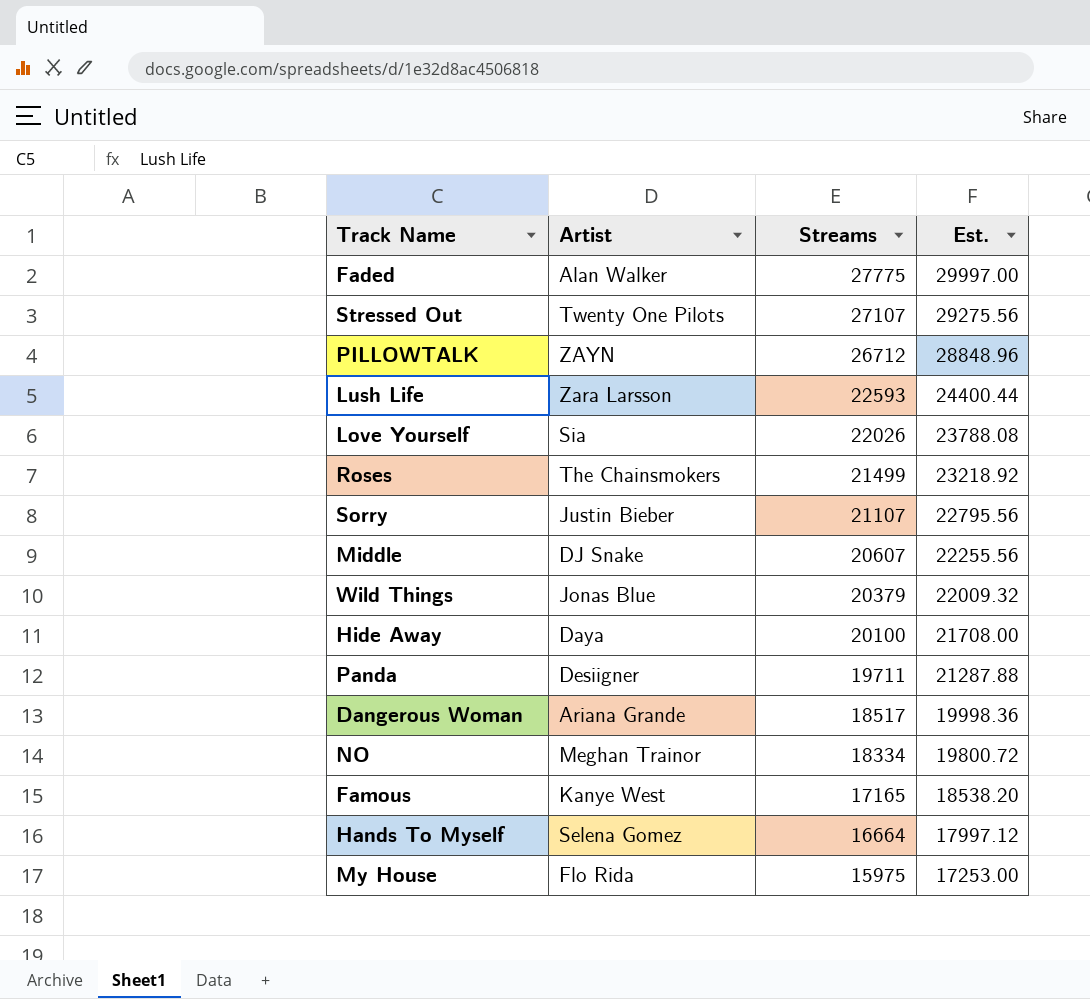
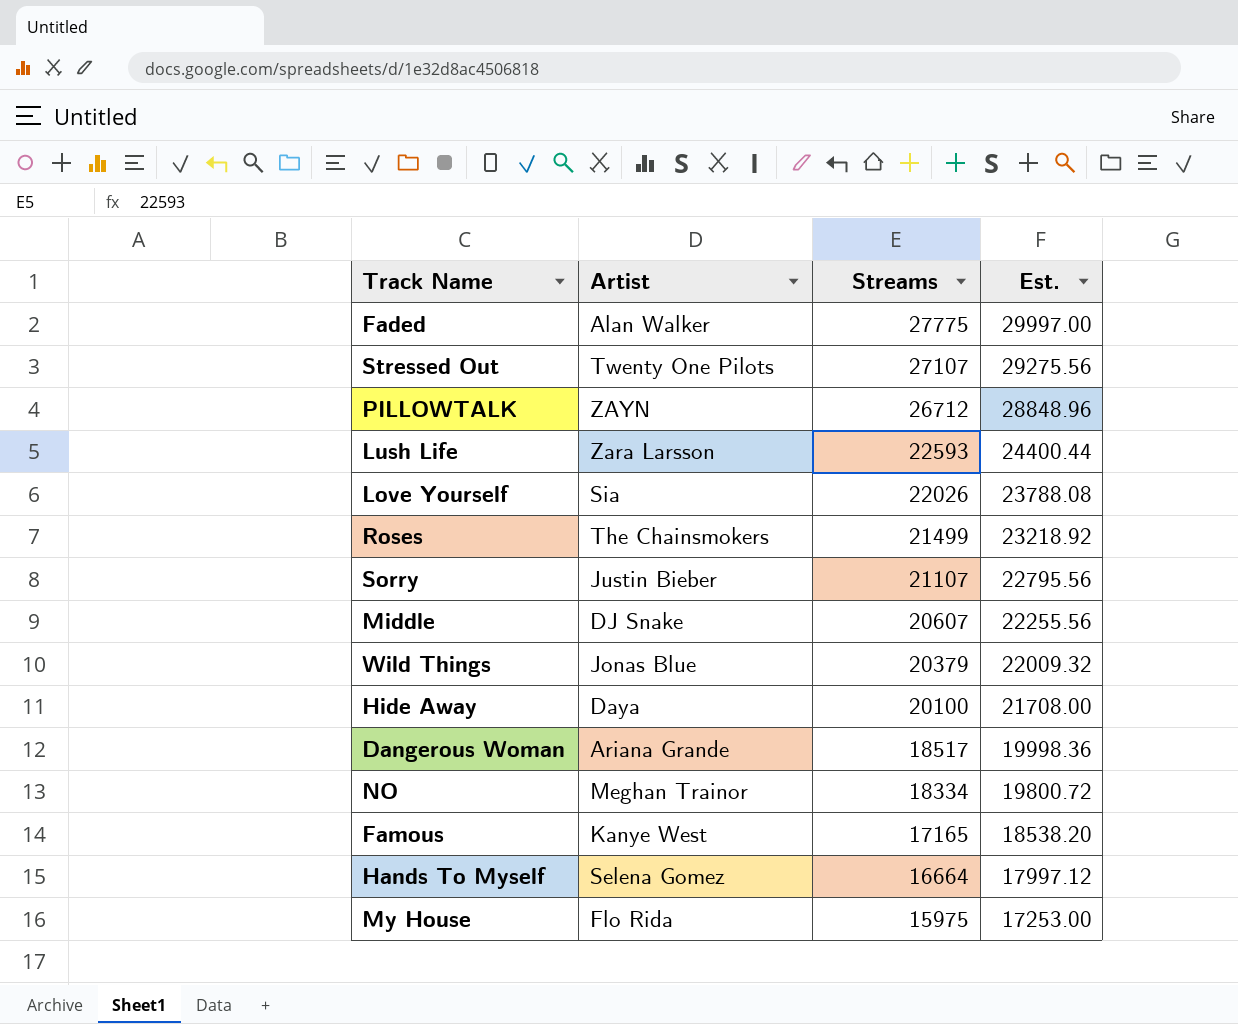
row Panda: Desiigner | 19711 | 21287.88 -> none

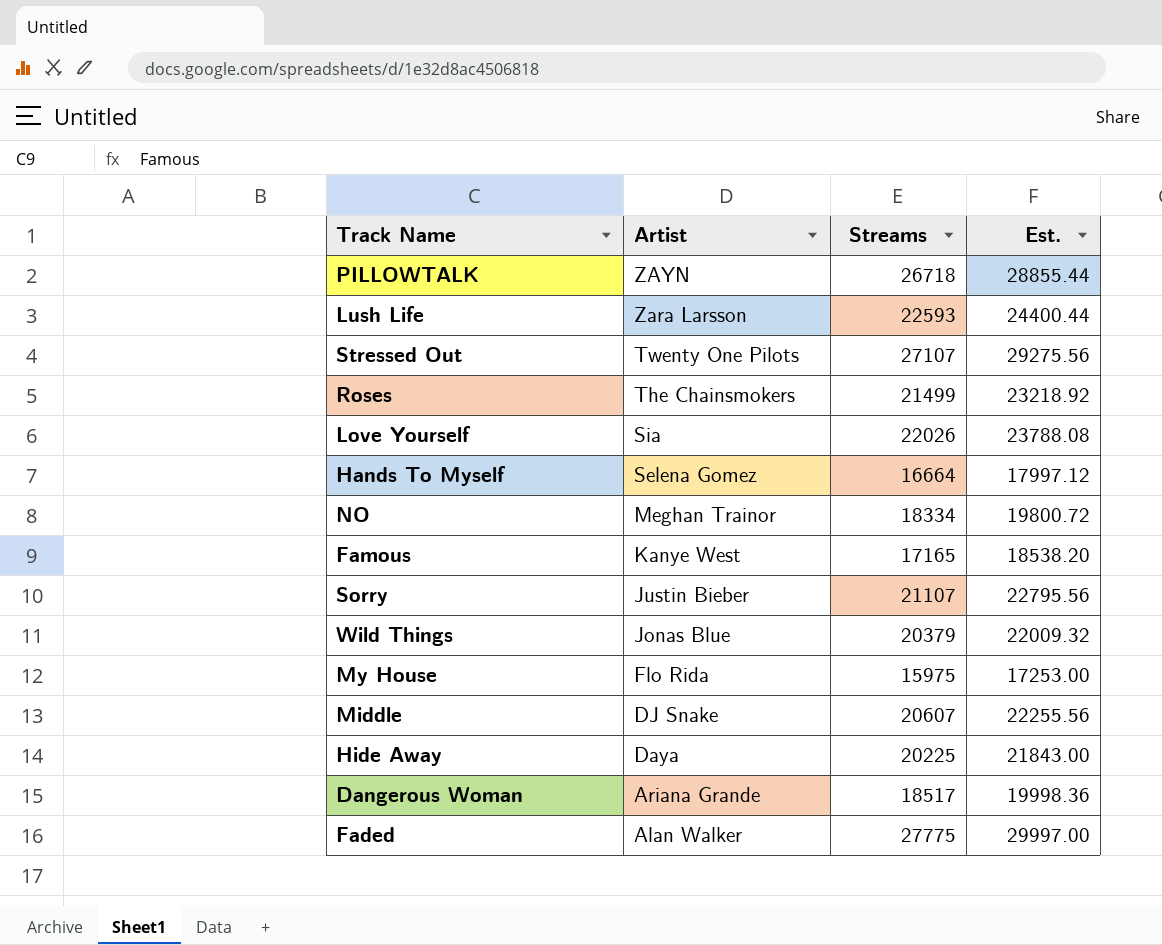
row order: Streams descending -> Artist descending
PILLOWTALK | Streams: 26712 -> 26718
PILLOWTALK | Est.: 28848.96 -> 28855.44
Hide Away | Streams: 20100 -> 20225
Hide Away | Est.: 21708.00 -> 21843.00

